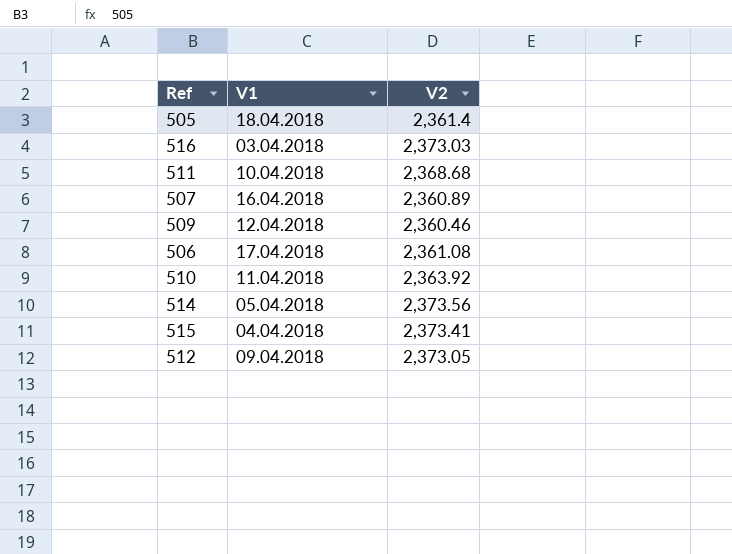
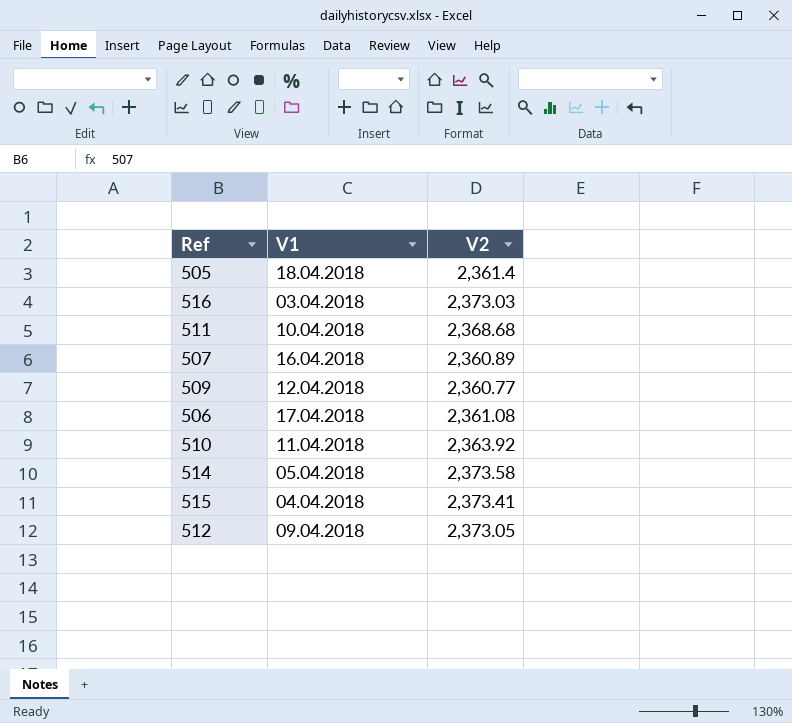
509 | V2: 2,360.46 -> 2,360.77
514 | V2: 2,373.56 -> 2,373.58

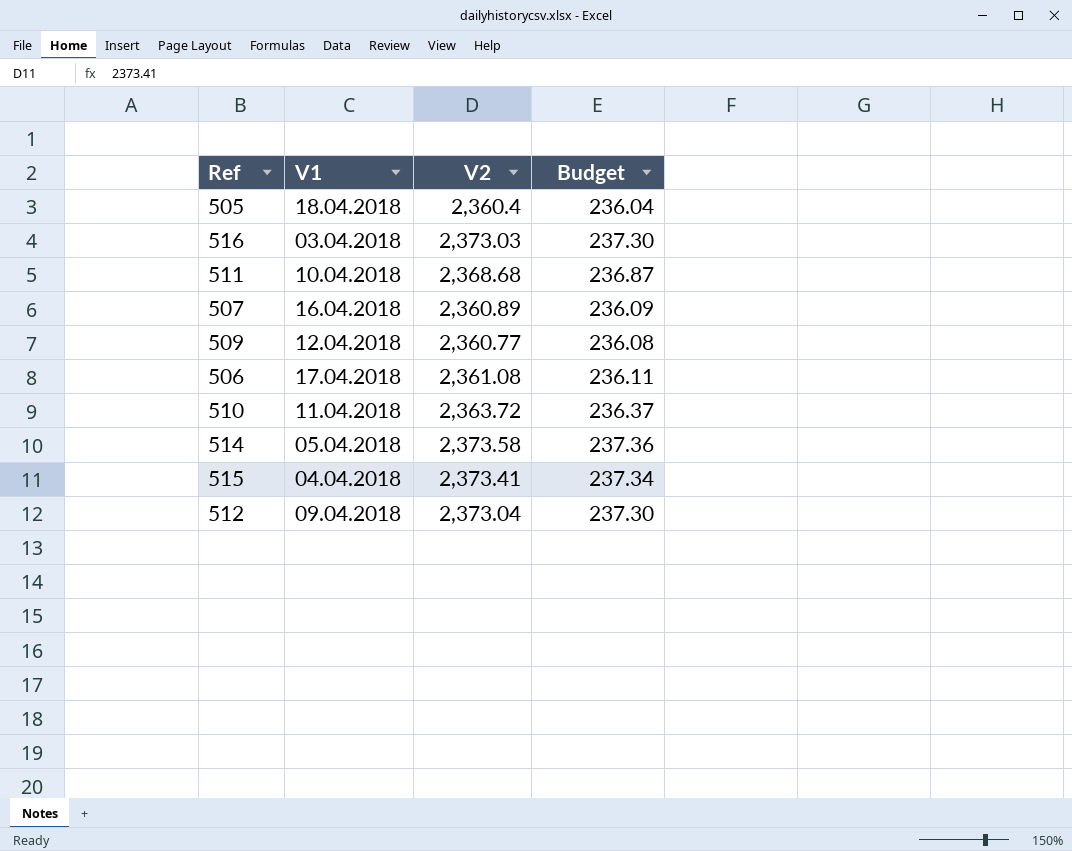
column Budget | formula: none -> [V2] * 0.1
505 | V2: 2,361.4 -> 2,360.4
510 | V2: 2,363.92 -> 2,363.72
512 | V2: 2,373.05 -> 2,373.04

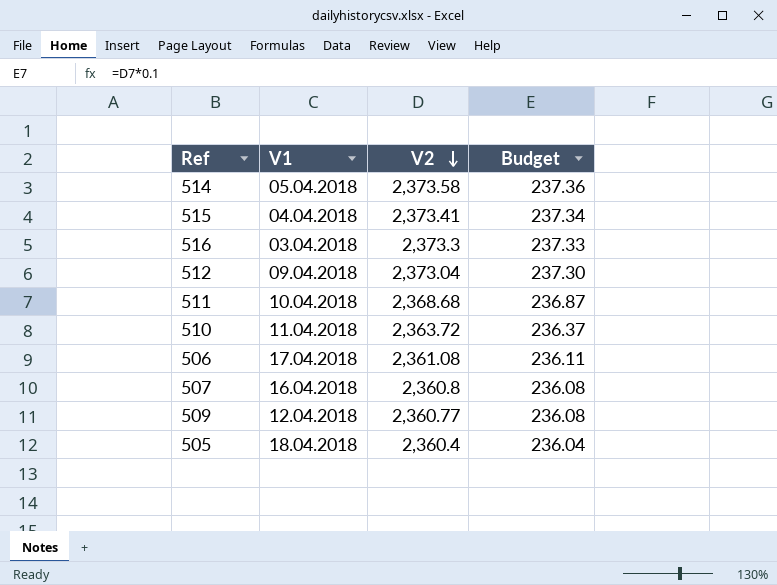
row order: none -> V2 descending
516 | V2: 2,373.03 -> 2,373.3
516 | Budget: 237.30 -> 237.33
507 | V2: 2,360.89 -> 2,360.8
507 | Budget: 236.09 -> 236.08

